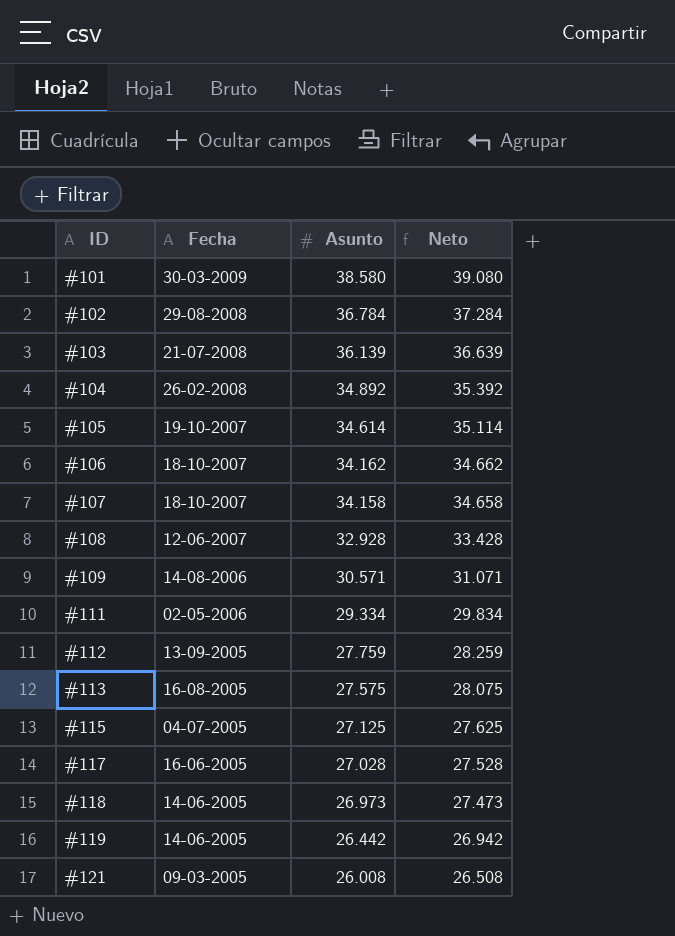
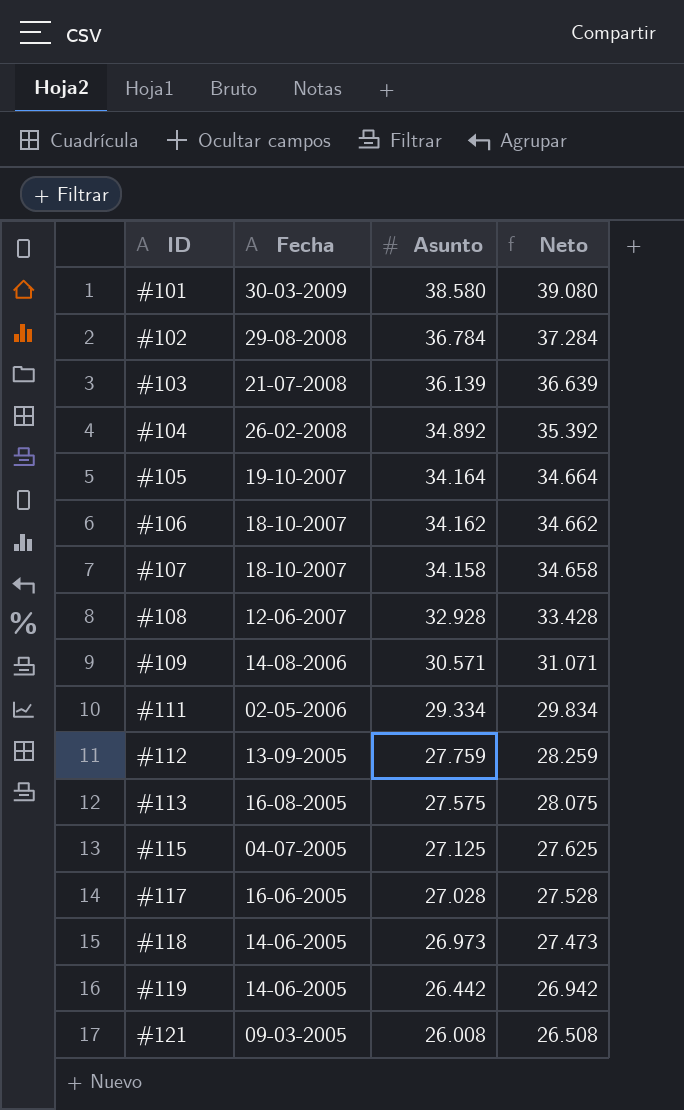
#105 | Asunto: 34.614 -> 34.164
#105 | Neto: 35.114 -> 34.664

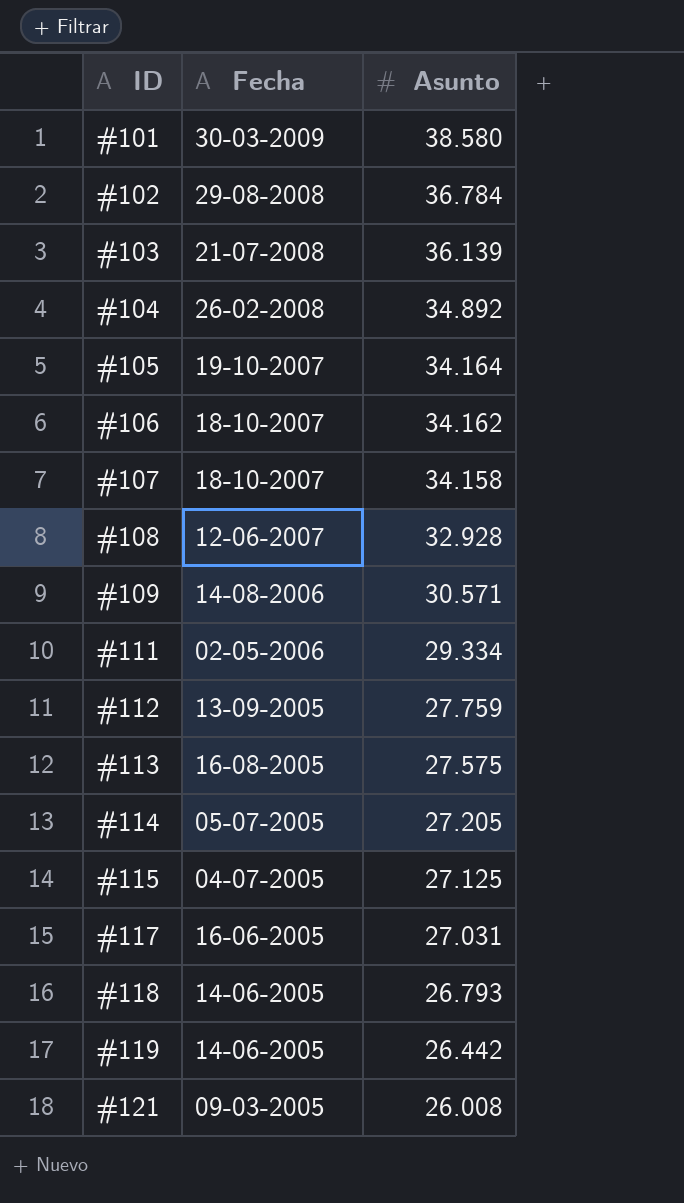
column Neto | formula: [Asunto] + 500 -> none
row #114: none -> 05-07-2005 | 27.205
#117 | Asunto: 27.028 -> 27.031
#118 | Asunto: 26.973 -> 26.793

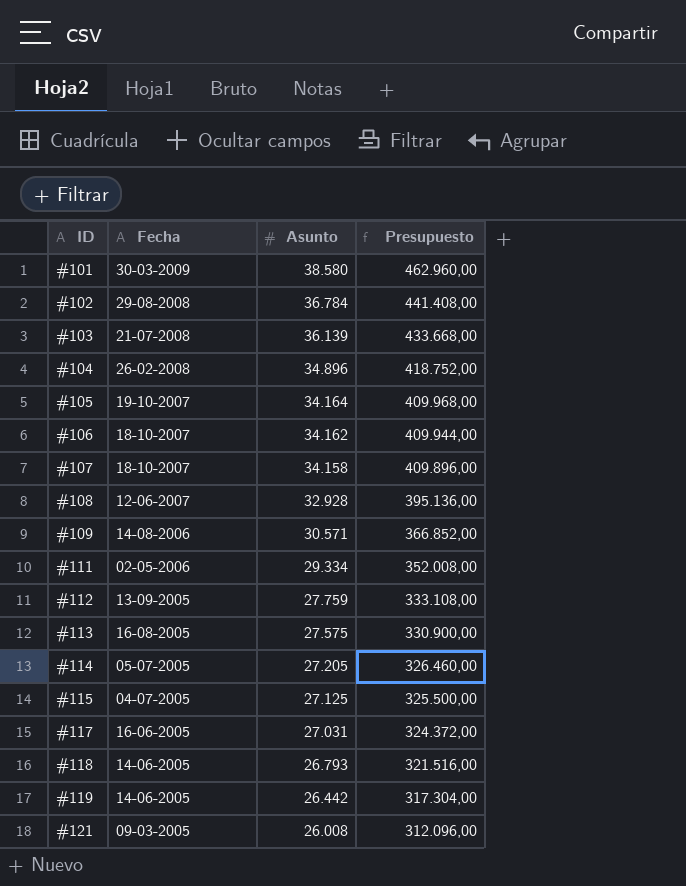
column Presupuesto | formula: none -> [Asunto] * 12
#104 | Asunto: 34.892 -> 34.896

